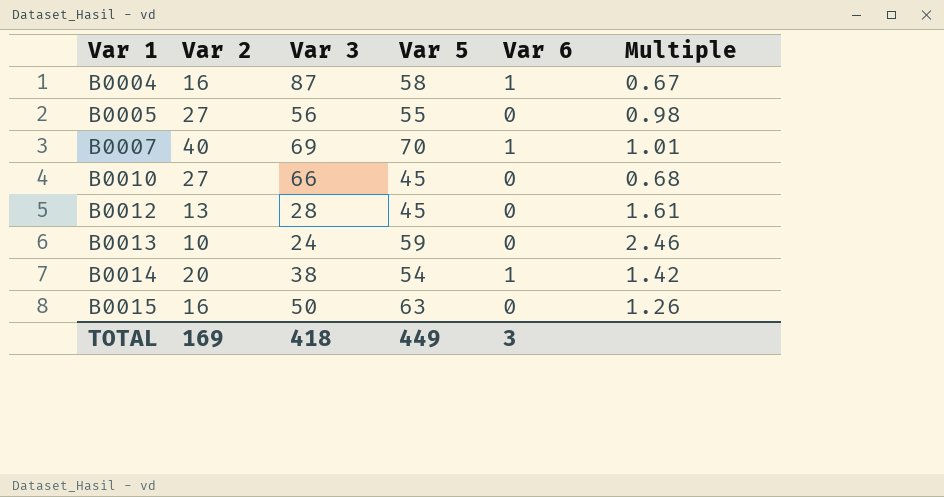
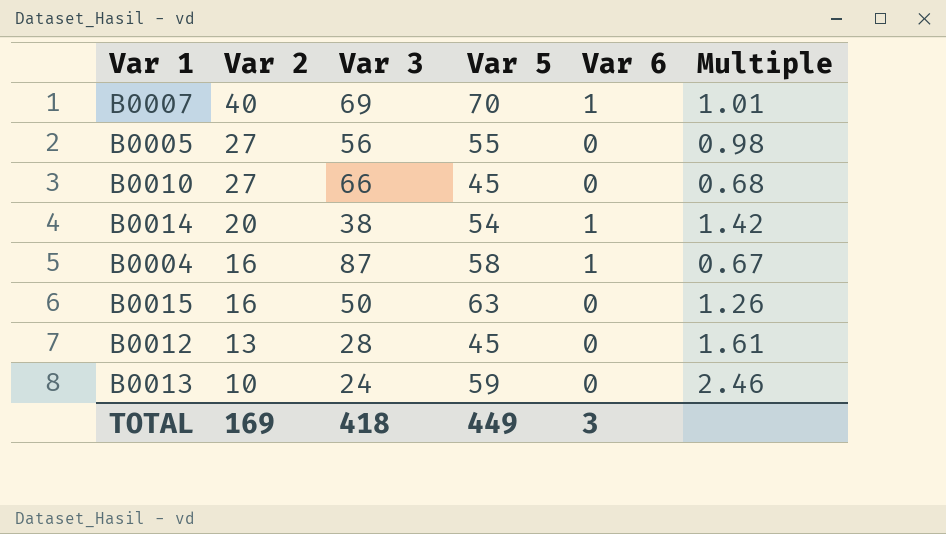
row order: Var 1 ascending -> Var 2 descending

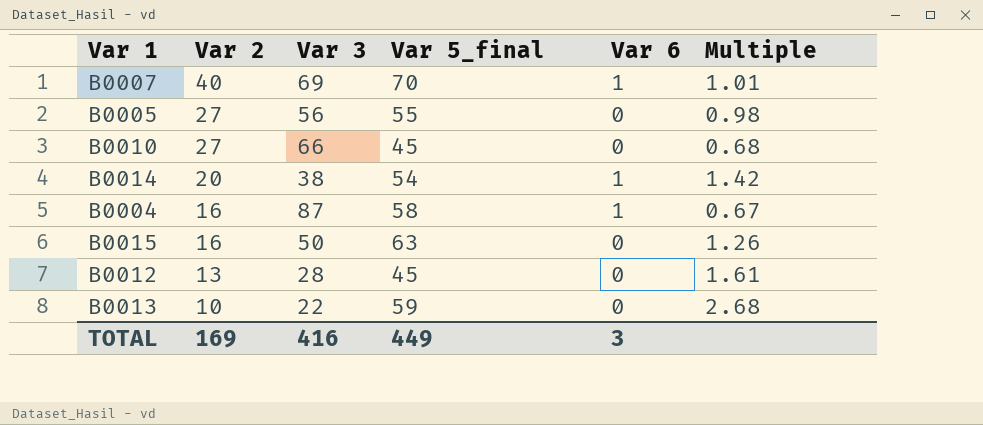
column name: Var 5 -> Var 5_final
B0013 | Var 3: 24 -> 22
B0013 | Multiple: 2.46 -> 2.68
TOTAL | Var 3: 418 -> 416

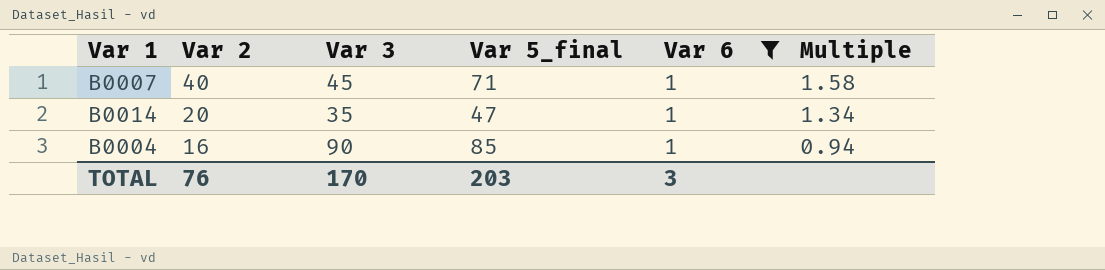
filter: none -> Var 6 = 1
B0007 | Var 3: 69 -> 45
B0007 | Var 5_final: 70 -> 71
B0007 | Multiple: 1.01 -> 1.58
B0014 | Var 3: 38 -> 35
B0014 | Var 5_final: 54 -> 47
B0014 | Multiple: 1.42 -> 1.34
B0004 | Var 3: 87 -> 90
B0004 | Var 5_final: 58 -> 85
B0004 | Multiple: 0.67 -> 0.94
TOTAL | Var 2: 169 -> 76
TOTAL | Var 3: 416 -> 170
TOTAL | Var 5_final: 449 -> 203

